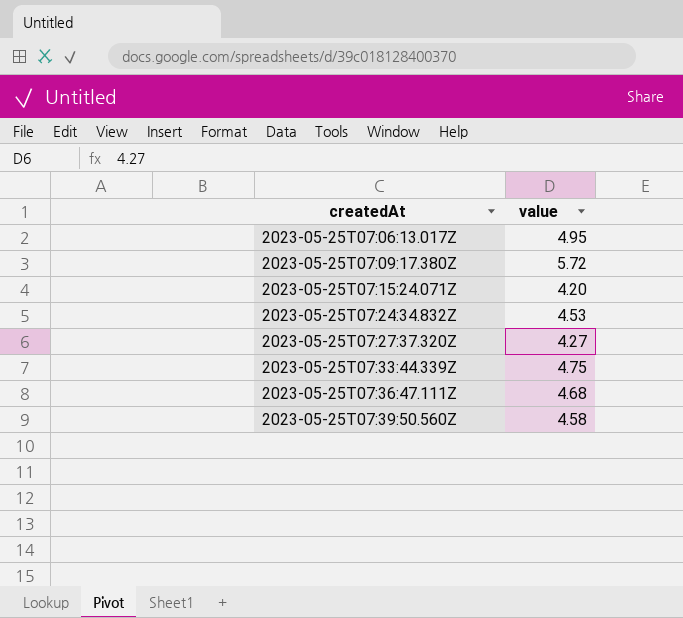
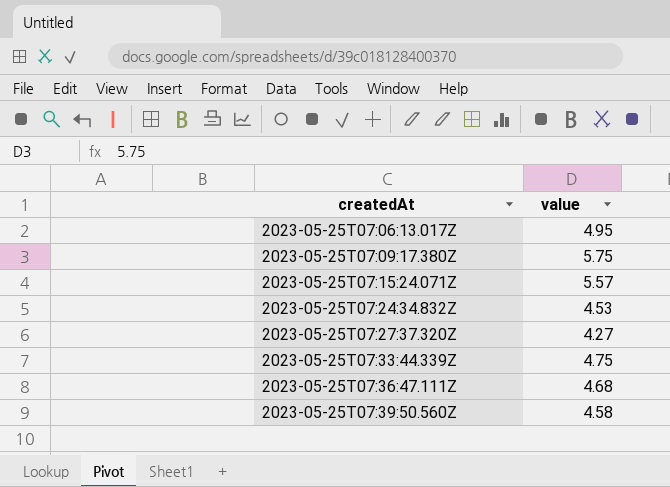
2023-05-25T07:09:17.380Z | value: 5.72 -> 5.75
2023-05-25T07:15:24.071Z | value: 4.20 -> 5.57

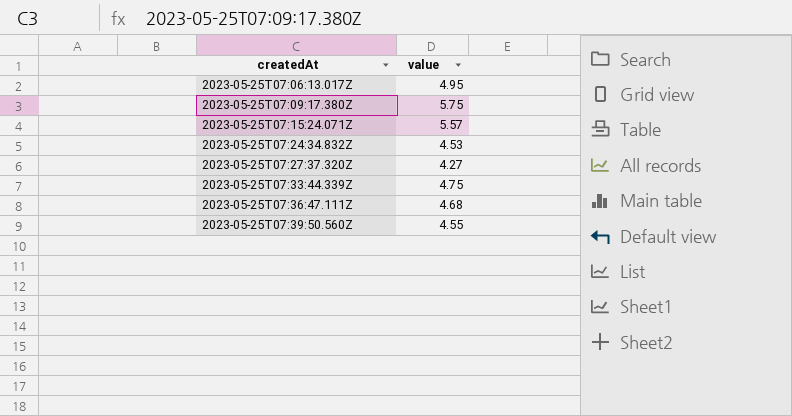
2023-05-25T07:39:50.560Z | value: 4.58 -> 4.55

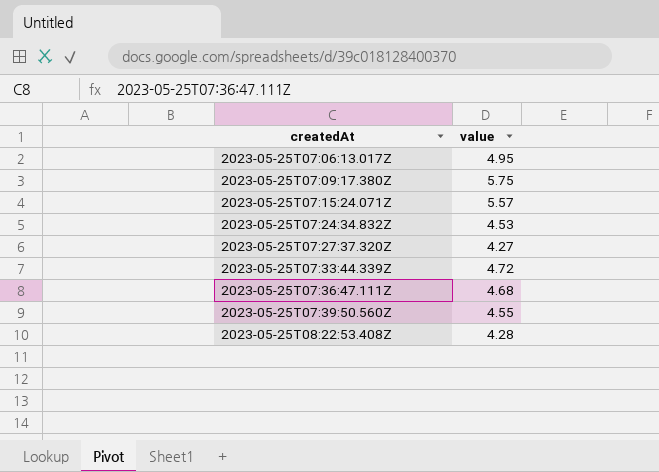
2023-05-25T07:33:44.339Z | value: 4.75 -> 4.72
row 2023-05-25T08:22:53.408Z: none -> 4.28

